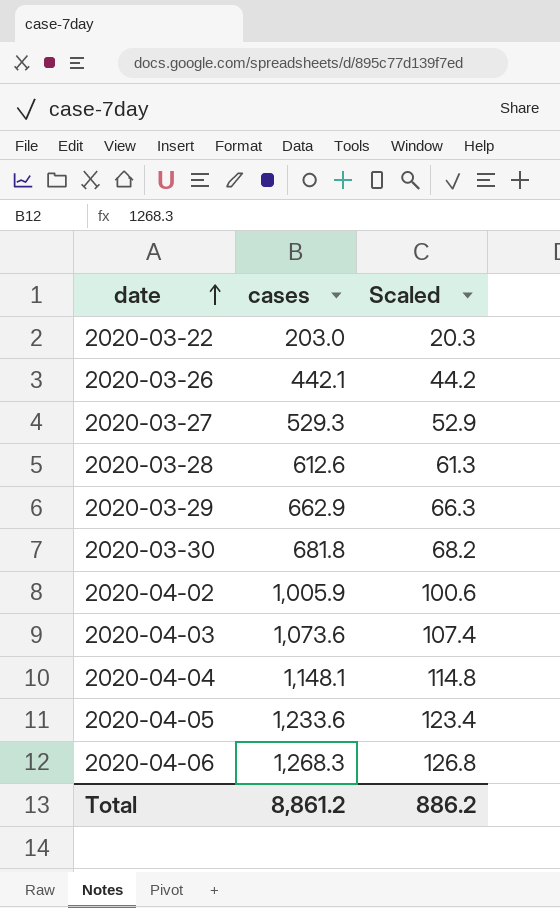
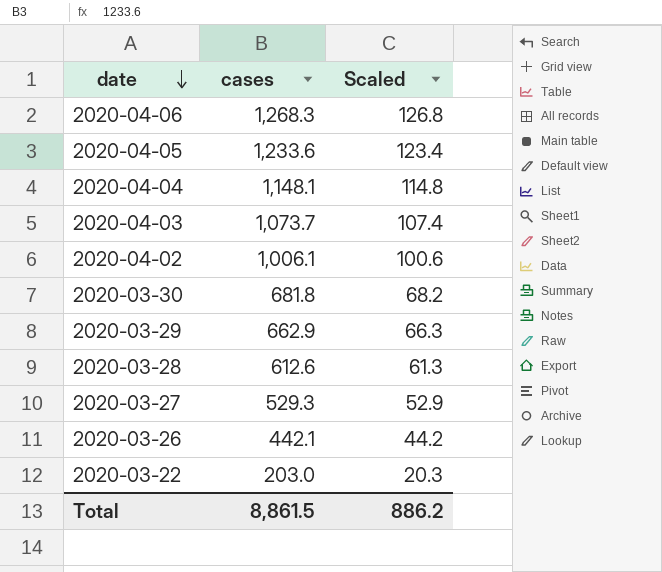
row order: date ascending -> date descending
2020-04-03 | cases: 1,073.6 -> 1,073.7
2020-04-02 | cases: 1,005.9 -> 1,006.1
Total | cases: 8,861.2 -> 8,861.5

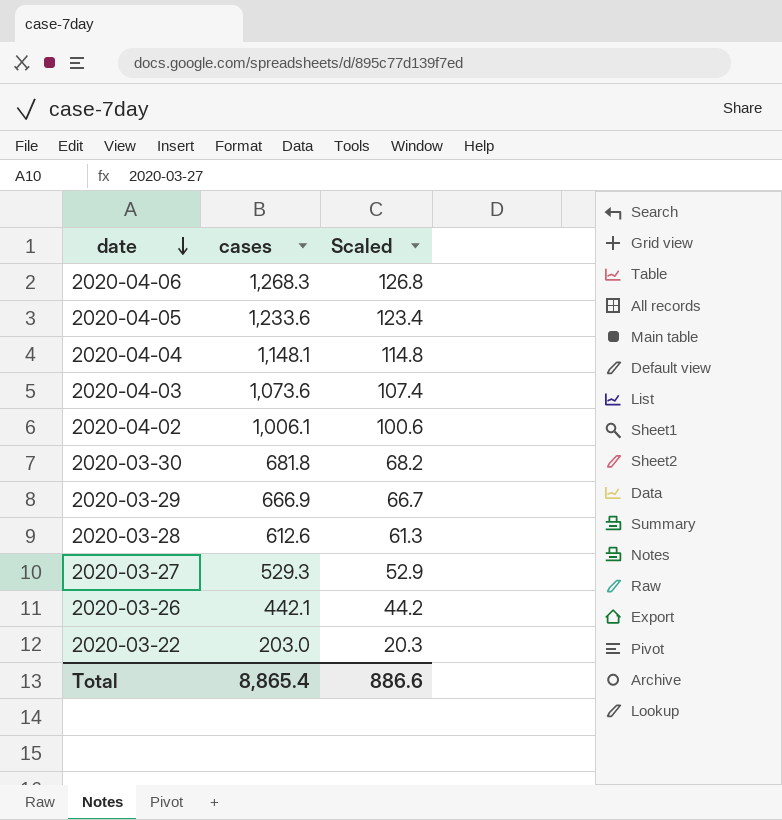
2020-04-03 | cases: 1,073.7 -> 1,073.6
2020-03-29 | cases: 662.9 -> 666.9
2020-03-29 | Scaled: 66.3 -> 66.7
Total | cases: 8,861.5 -> 8,865.4
Total | Scaled: 886.2 -> 886.6

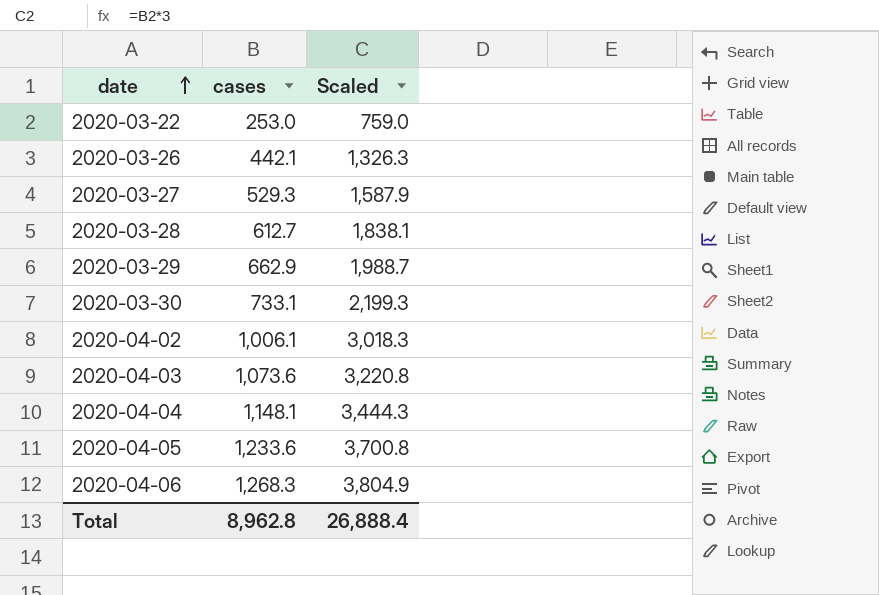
row order: date descending -> date ascending
column Scaled | formula: [cases] * 0.1 -> [cases] * 3
2020-03-22 | cases: 203.0 -> 253.0
2020-03-28 | cases: 612.6 -> 612.7
2020-03-29 | cases: 666.9 -> 662.9
2020-03-30 | cases: 681.8 -> 733.1
Total | cases: 8,865.4 -> 8,962.8
Total | Scaled: 886.6 -> 26,888.4

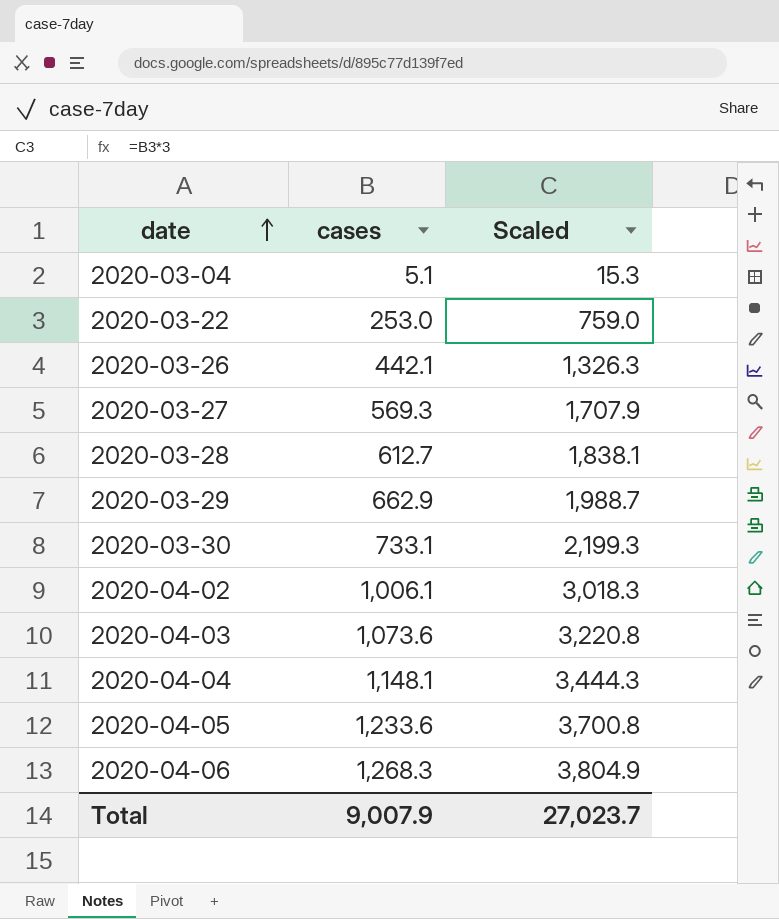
row 2020-03-04: none -> 5.1 | 15.3
2020-03-27 | cases: 529.3 -> 569.3
2020-03-27 | Scaled: 1,587.9 -> 1,707.9
Total | cases: 8,962.8 -> 9,007.9
Total | Scaled: 26,888.4 -> 27,023.7

